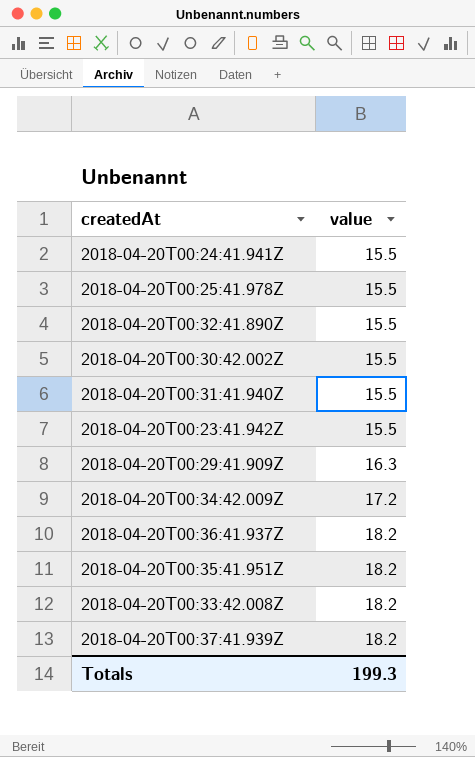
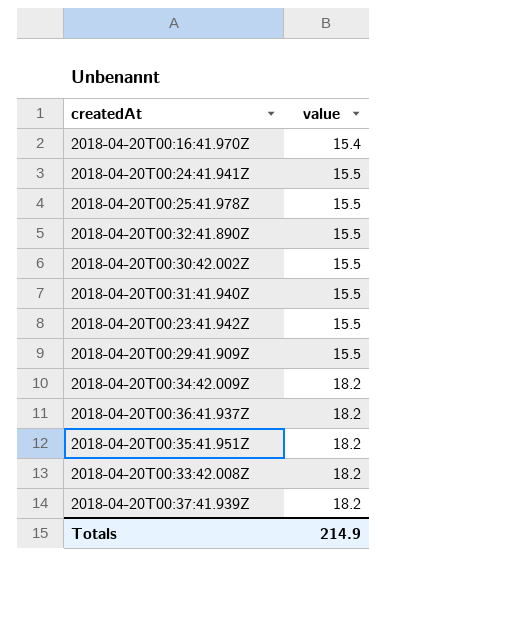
row 2018-04-20T00:16:41.970Z: none -> 15.4
2018-04-20T00:29:41.909Z | value: 16.3 -> 15.5
2018-04-20T00:34:42.009Z | value: 17.2 -> 18.2
Totals | value: 199.3 -> 214.9

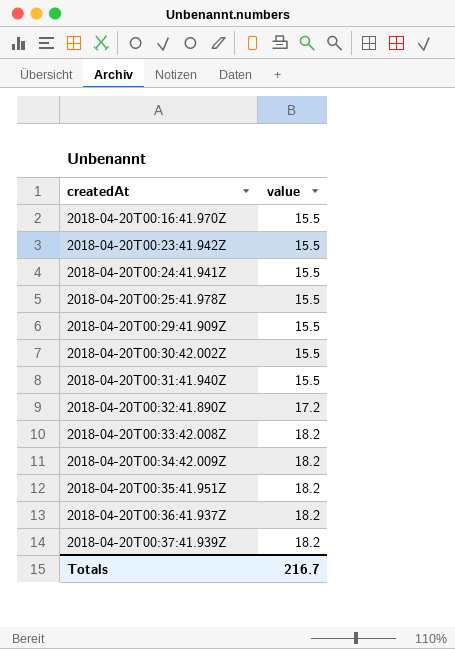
row order: value ascending -> createdAt ascending
2018-04-20T00:16:41.970Z | value: 15.4 -> 15.5
2018-04-20T00:32:41.890Z | value: 15.5 -> 17.2
Totals | value: 214.9 -> 216.7

